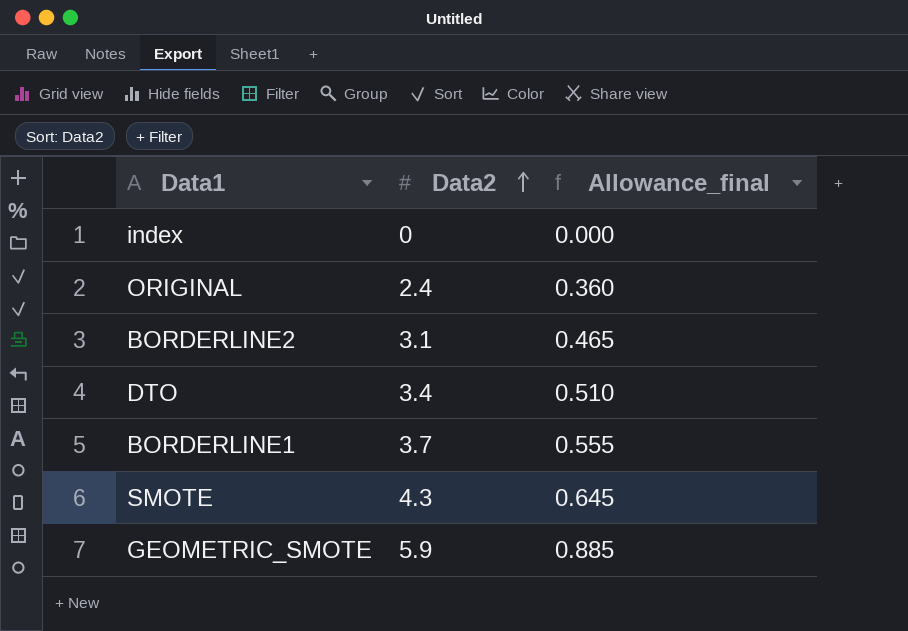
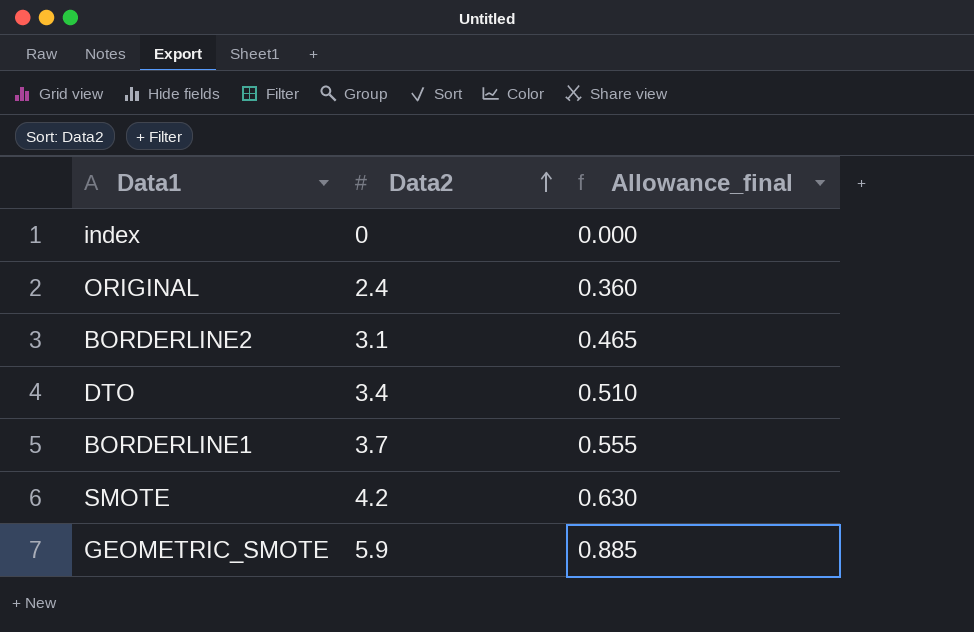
SMOTE | Data2: 4.3 -> 4.2
SMOTE | Allowance_final: 0.645 -> 0.630

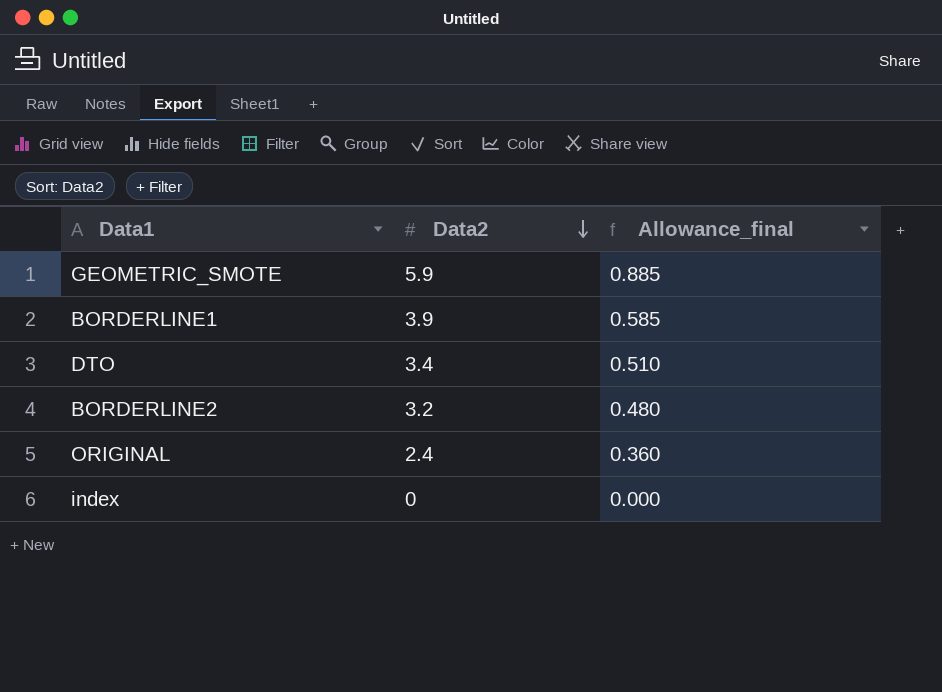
row order: Data2 ascending -> Data2 descending
row SMOTE: 4.2 | 0.630 -> none
BORDERLINE1 | Data2: 3.7 -> 3.9
BORDERLINE1 | Allowance_final: 0.555 -> 0.585
BORDERLINE2 | Data2: 3.1 -> 3.2
BORDERLINE2 | Allowance_final: 0.465 -> 0.480

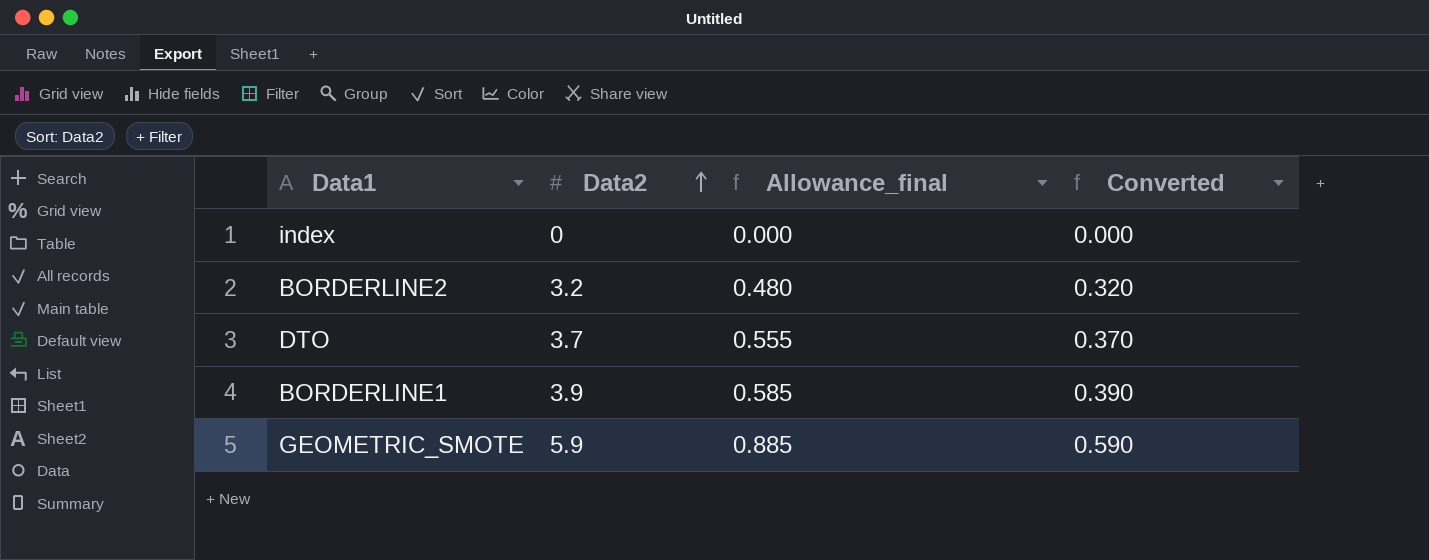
row order: Data2 descending -> Data2 ascending
column Converted | formula: none -> [Data2] * 0.1
row ORIGINAL: 2.4 | 0.360 -> none
DTO | Data2: 3.4 -> 3.7
DTO | Allowance_final: 0.510 -> 0.555

